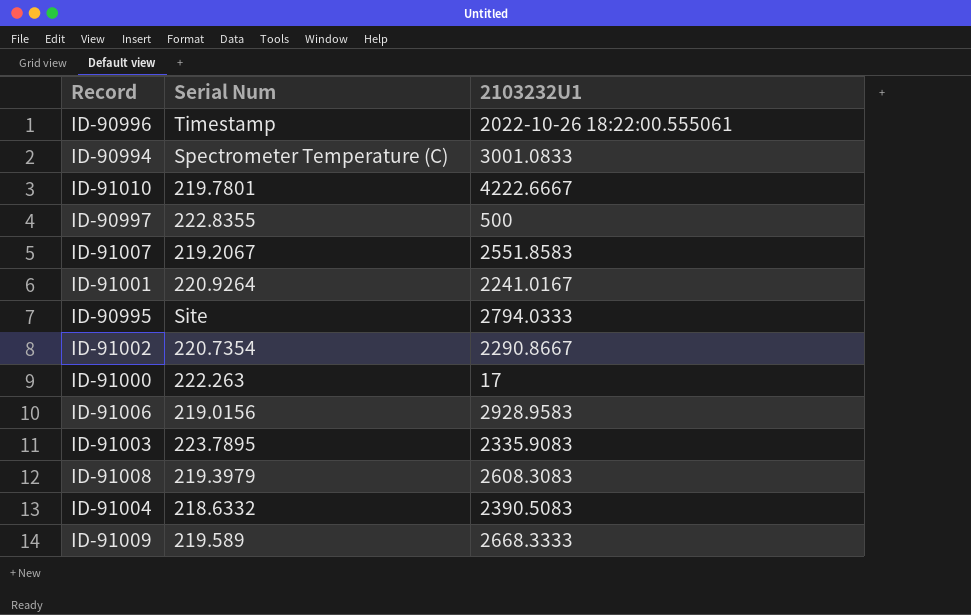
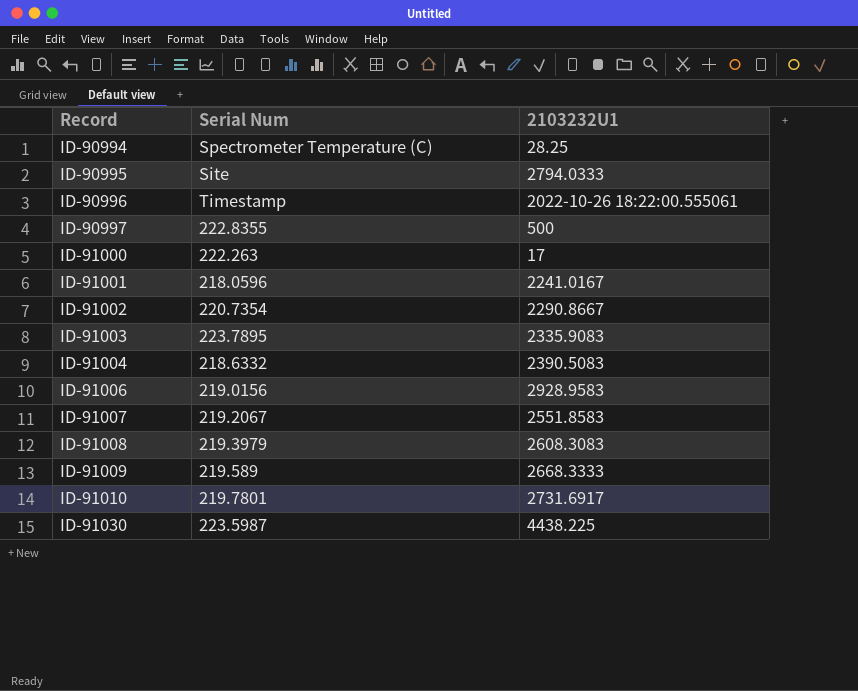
row order: none -> Record ascending
ID-90994 | 2103232U1: 3001.0833 -> 28.25
ID-91001 | Serial Num: 220.9264 -> 218.0596
ID-91010 | 2103232U1: 4222.6667 -> 2731.6917
row ID-91030: none -> 223.5987 | 4438.225

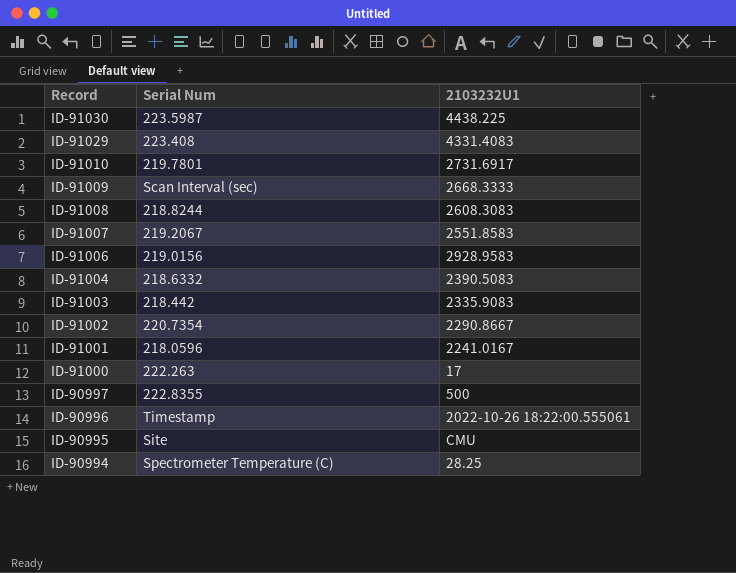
row order: Record ascending -> Record descending
row ID-91029: none -> 223.408 | 4331.4083
ID-91009 | Serial Num: 219.589 -> Scan Interval (sec)
ID-91008 | Serial Num: 219.3979 -> 218.8244
ID-91003 | Serial Num: 223.7895 -> 218.442
ID-90995 | 2103232U1: 2794.0333 -> CMU

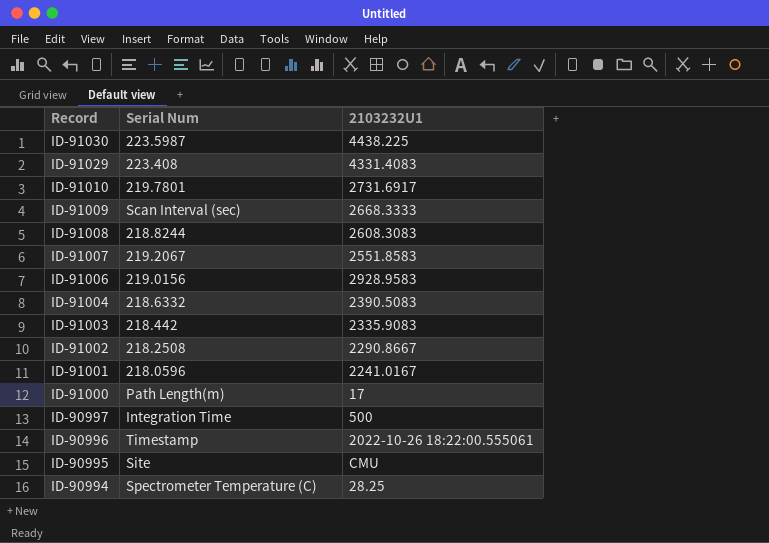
ID-91002 | Serial Num: 220.7354 -> 218.2508
ID-91000 | Serial Num: 222.263 -> Path Length(m)
ID-90997 | Serial Num: 222.8355 -> Integration Time

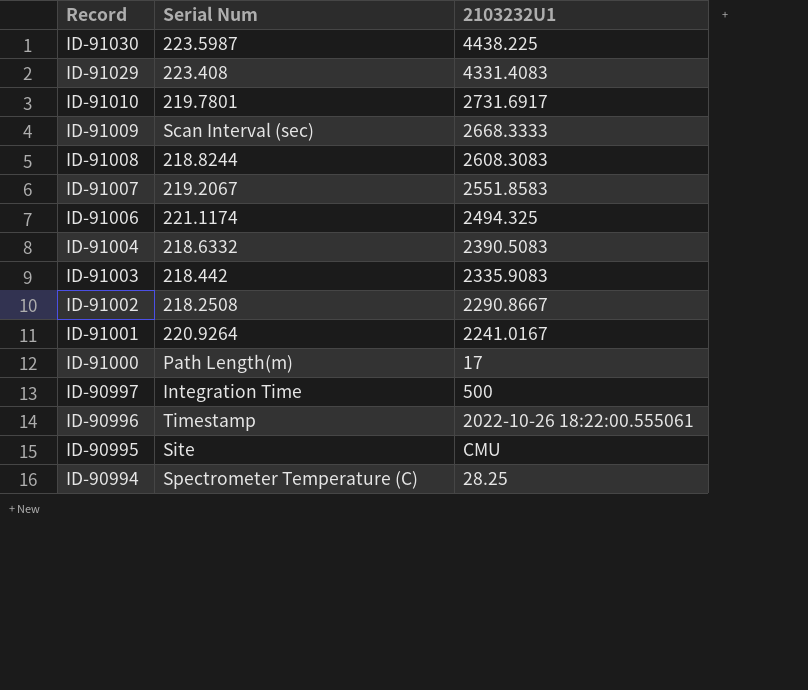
ID-91006 | Serial Num: 219.0156 -> 221.1174
ID-91006 | 2103232U1: 2928.9583 -> 2494.325
ID-91001 | Serial Num: 218.0596 -> 220.9264

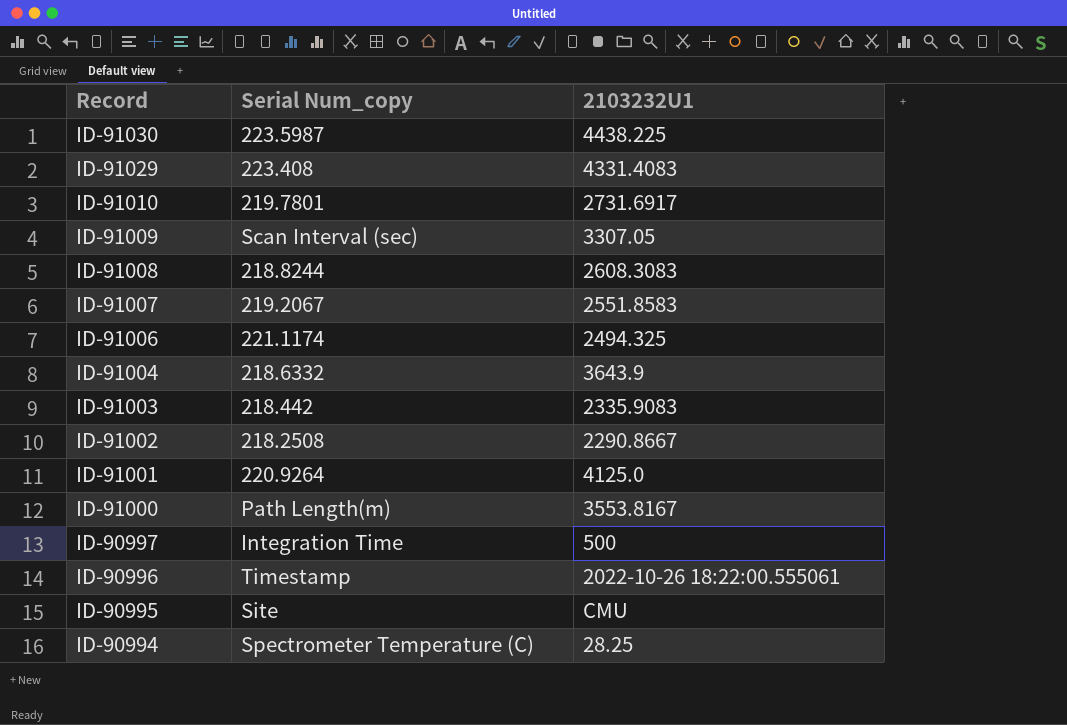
column name: Serial Num -> Serial Num_copy
ID-91009 | 2103232U1: 2668.3333 -> 3307.05
ID-91004 | 2103232U1: 2390.5083 -> 3643.9
ID-91001 | 2103232U1: 2241.0167 -> 4125.0
ID-91000 | 2103232U1: 17 -> 3553.8167

